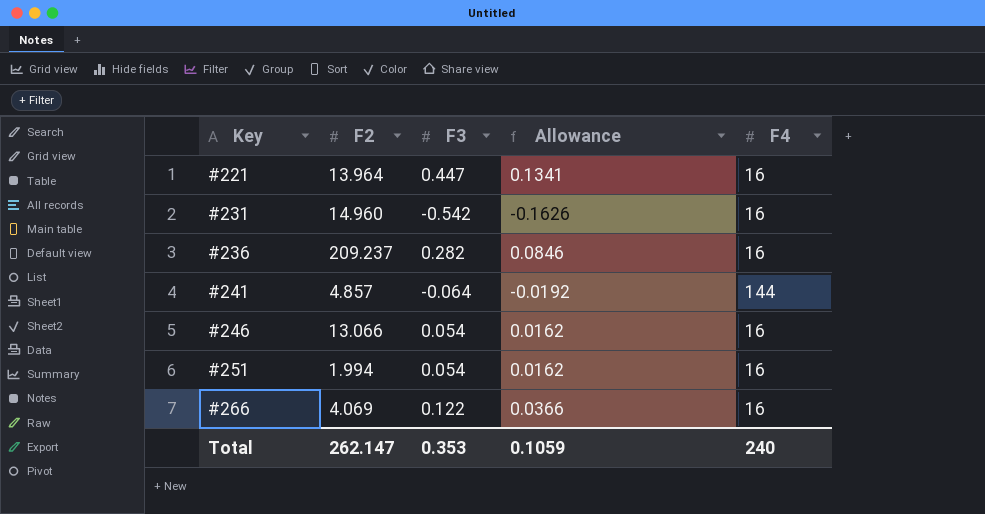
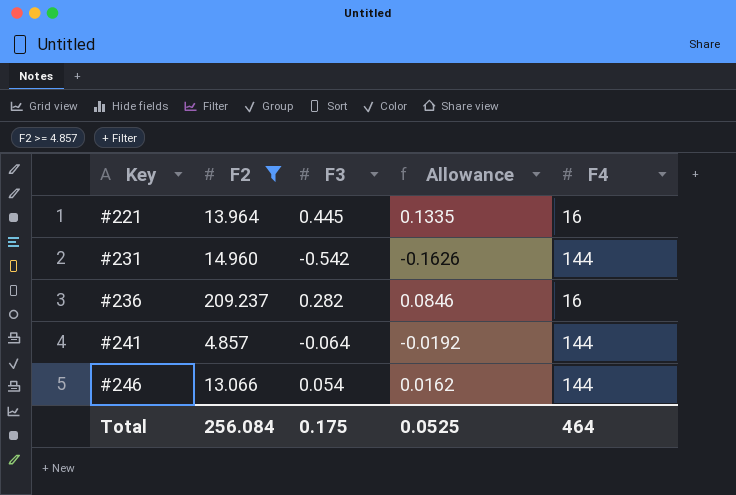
filter: none -> F2 >= 4.857
#221 | F3: 0.447 -> 0.445
#221 | Allowance: 0.1341 -> 0.1335
#231 | F4: 16 -> 144
#246 | F4: 16 -> 144
Total | F2: 262.147 -> 256.084
Total | F3: 0.353 -> 0.175
Total | Allowance: 0.1059 -> 0.0525
Total | F4: 240 -> 464

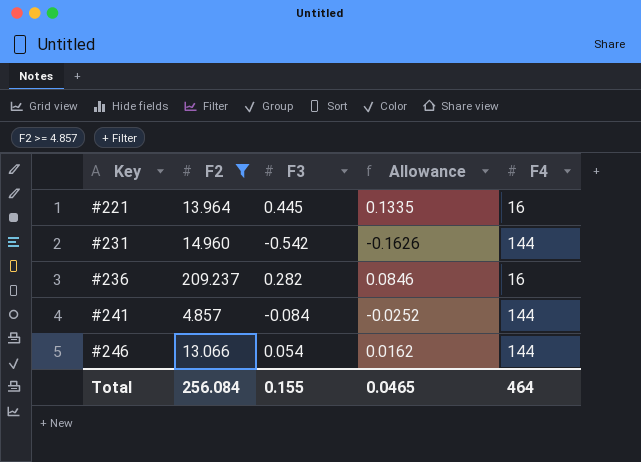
#241 | F3: -0.064 -> -0.084
#241 | Allowance: -0.0192 -> -0.0252
Total | F3: 0.175 -> 0.155
Total | Allowance: 0.0525 -> 0.0465

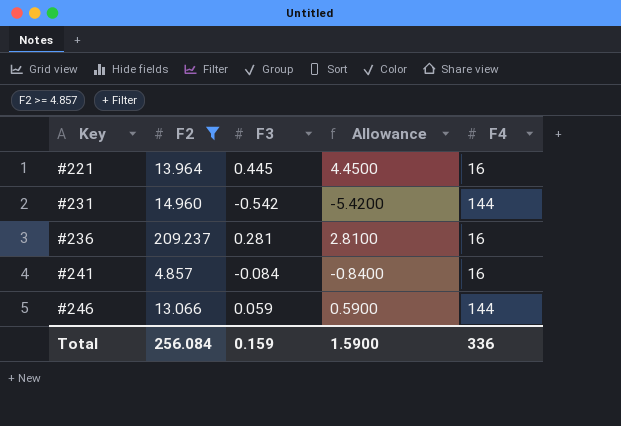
column Allowance | formula: [F3] * 0.3 -> [F3] * 10
#236 | F3: 0.282 -> 0.281
#241 | F4: 144 -> 16
#246 | F3: 0.054 -> 0.059
Total | F3: 0.155 -> 0.159
Total | Allowance: 0.0465 -> 1.5900
Total | F4: 464 -> 336

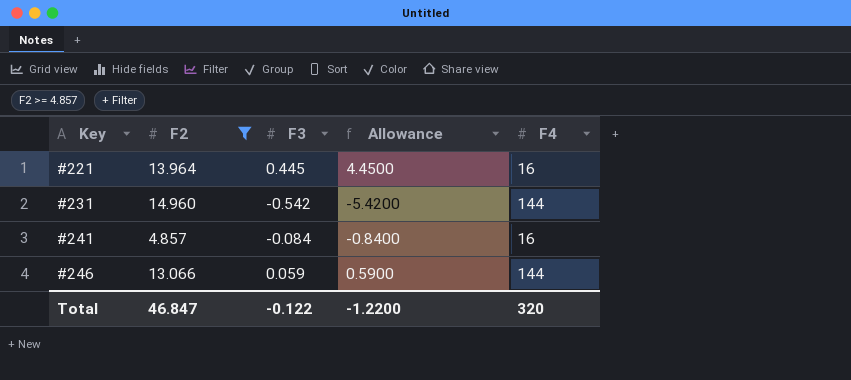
row #236: 209.237 | 0.281 | 2.8100 | 16 -> none
Total | F2: 256.084 -> 46.847
Total | F3: 0.159 -> -0.122
Total | Allowance: 1.5900 -> -1.2200
Total | F4: 336 -> 320

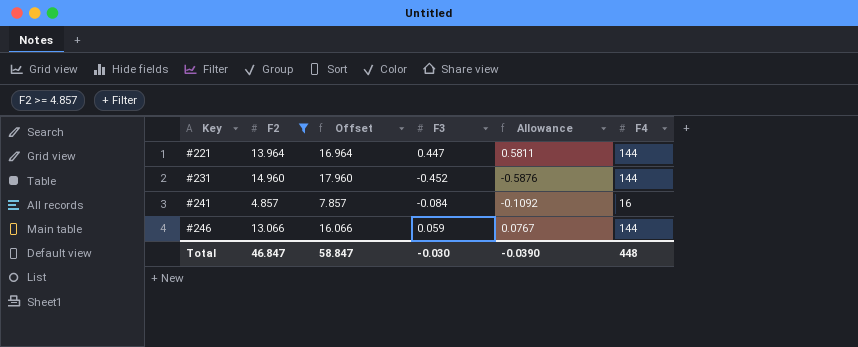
column Offset | formula: none -> [F2] + 3
column Allowance | formula: [F3] * 10 -> [F3] * 1.3
#221 | F3: 0.445 -> 0.447
#221 | F4: 16 -> 144
#231 | F3: -0.542 -> -0.452
Total | F3: -0.122 -> -0.030
Total | Allowance: -1.2200 -> -0.0390
Total | F4: 320 -> 448

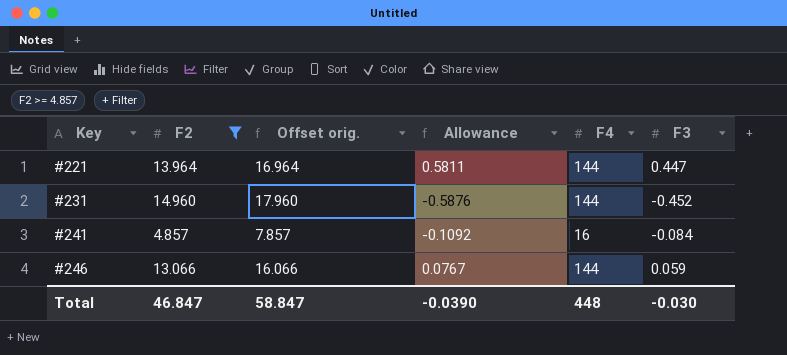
column name: Offset -> Offset orig.
column F3 | position: 4 -> 6

